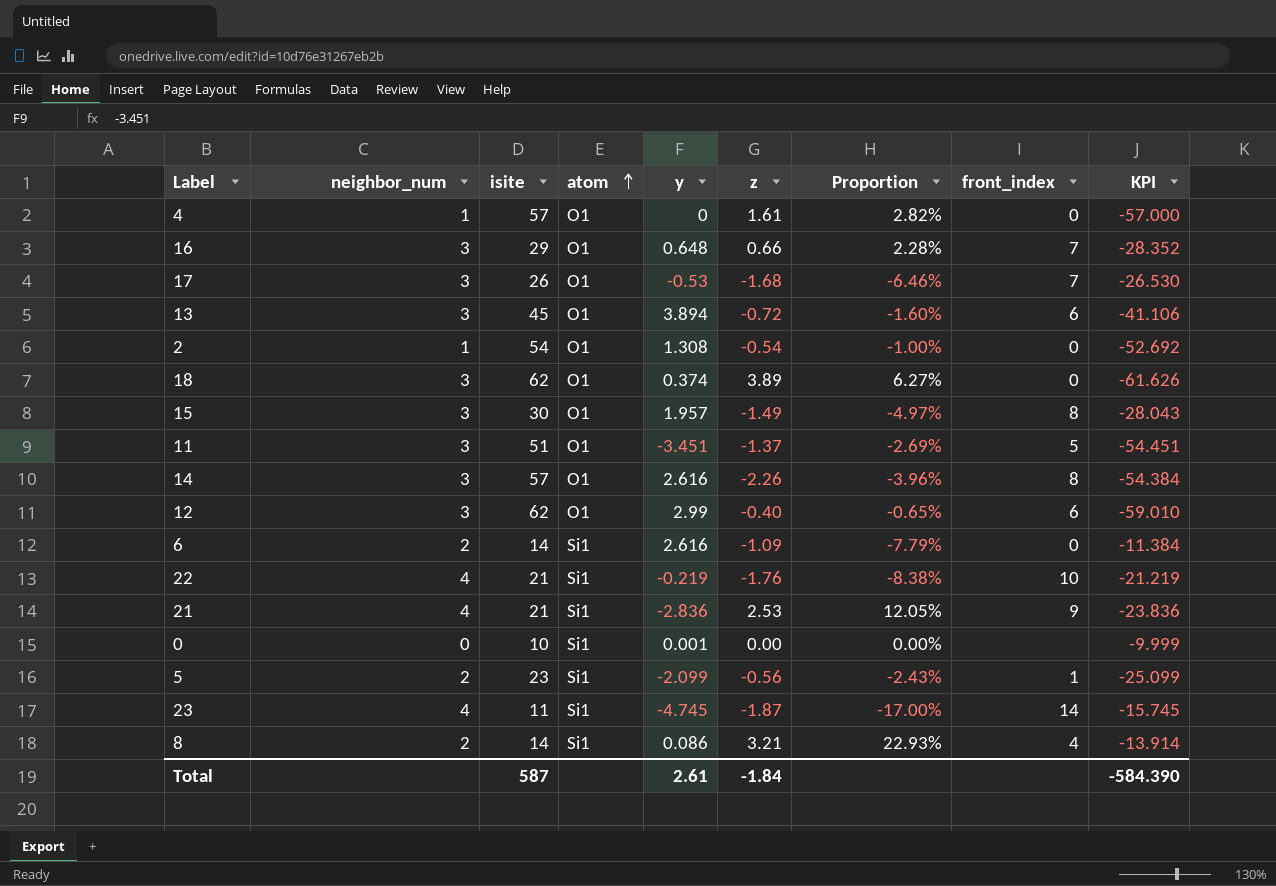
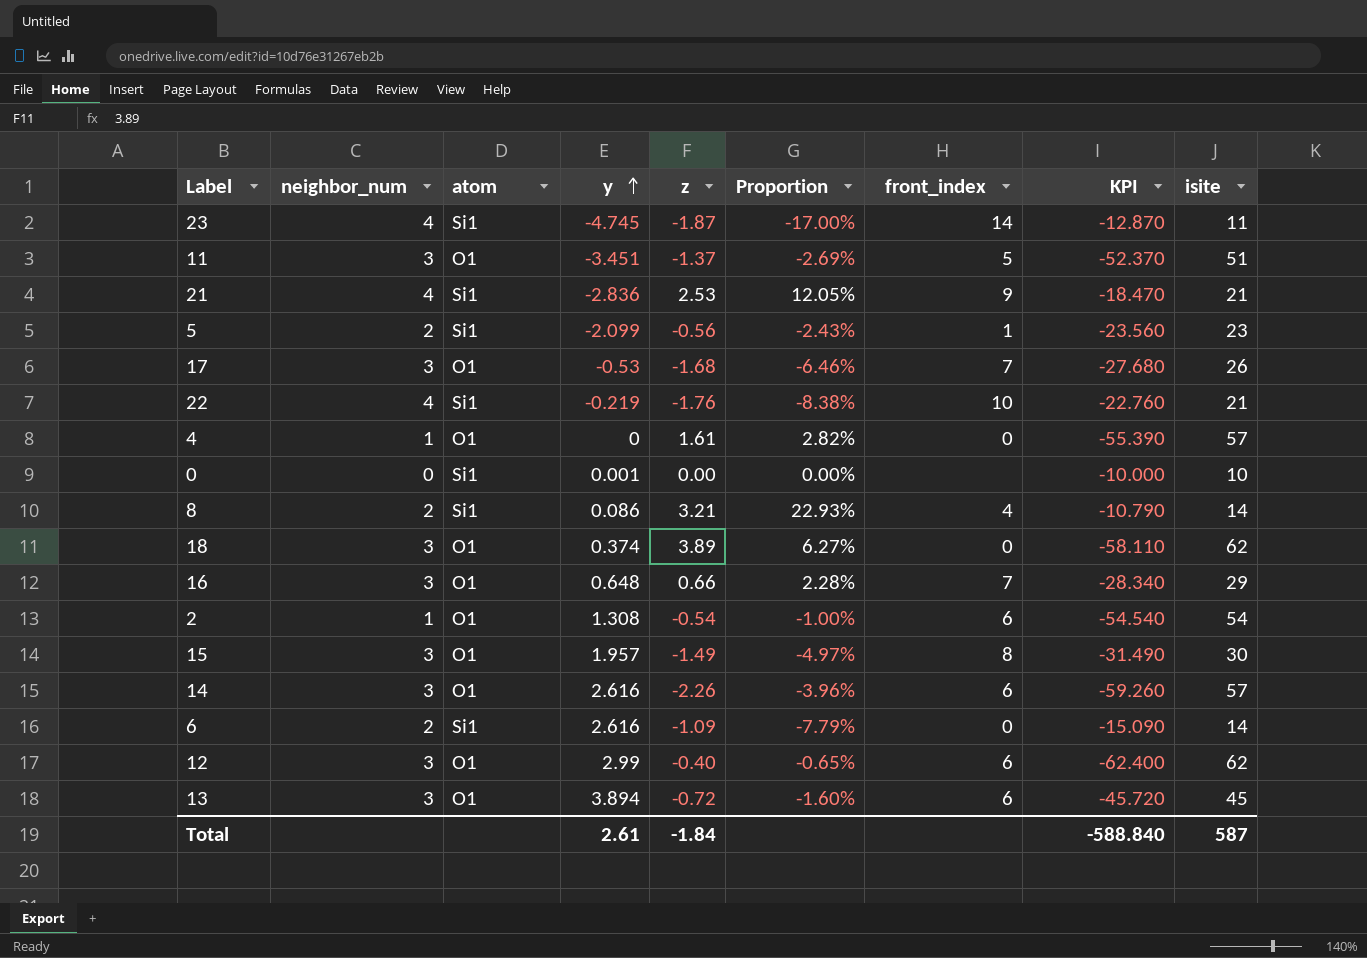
row order: atom ascending -> y ascending
column KPI | formula: [y] - [isite] -> [z] - [isite]
column isite | position: 3 -> 9
2 | front_index: 0 -> 6
14 | front_index: 8 -> 6
Total | KPI: -584.390 -> -588.840

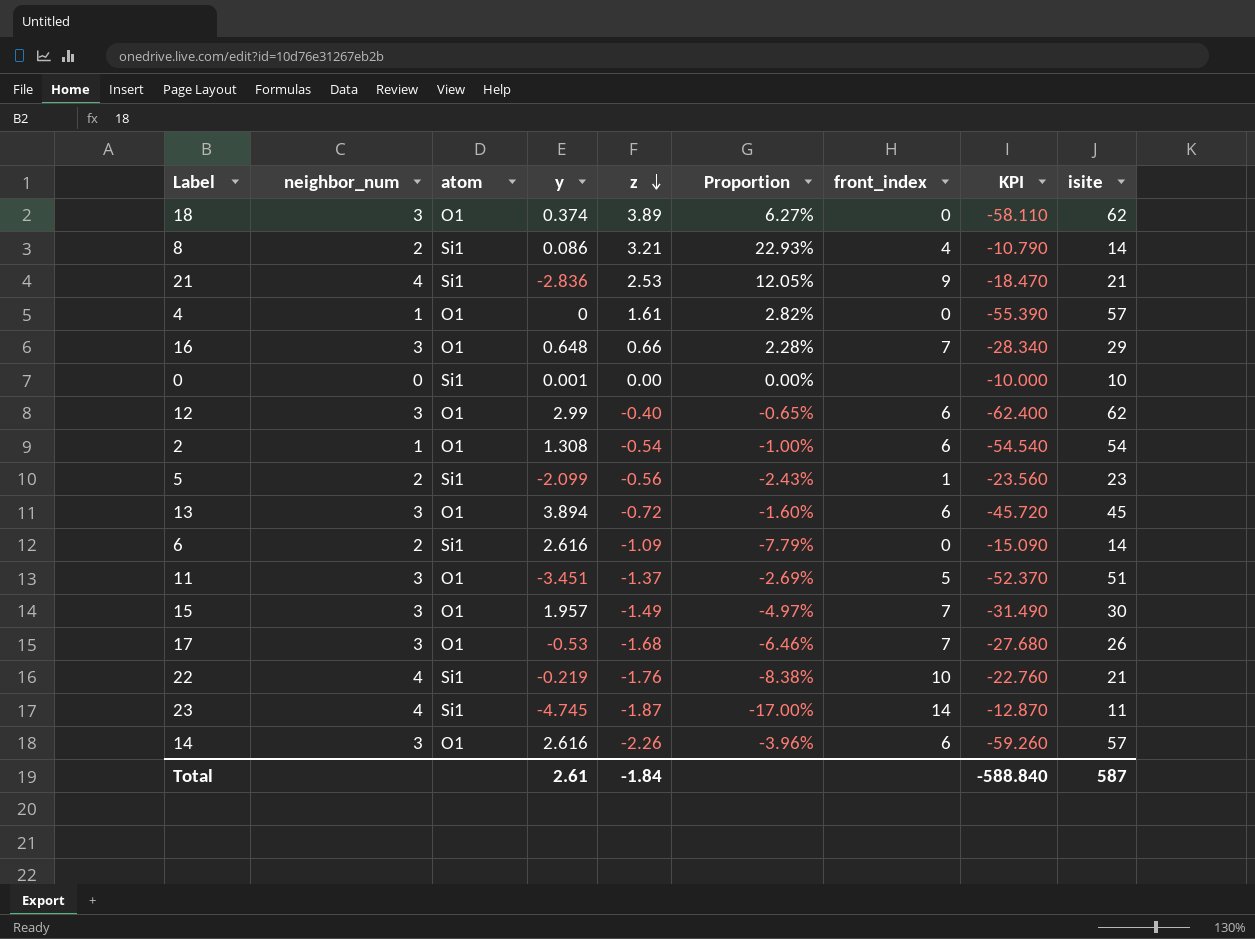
row order: y ascending -> z descending
15 | front_index: 8 -> 7

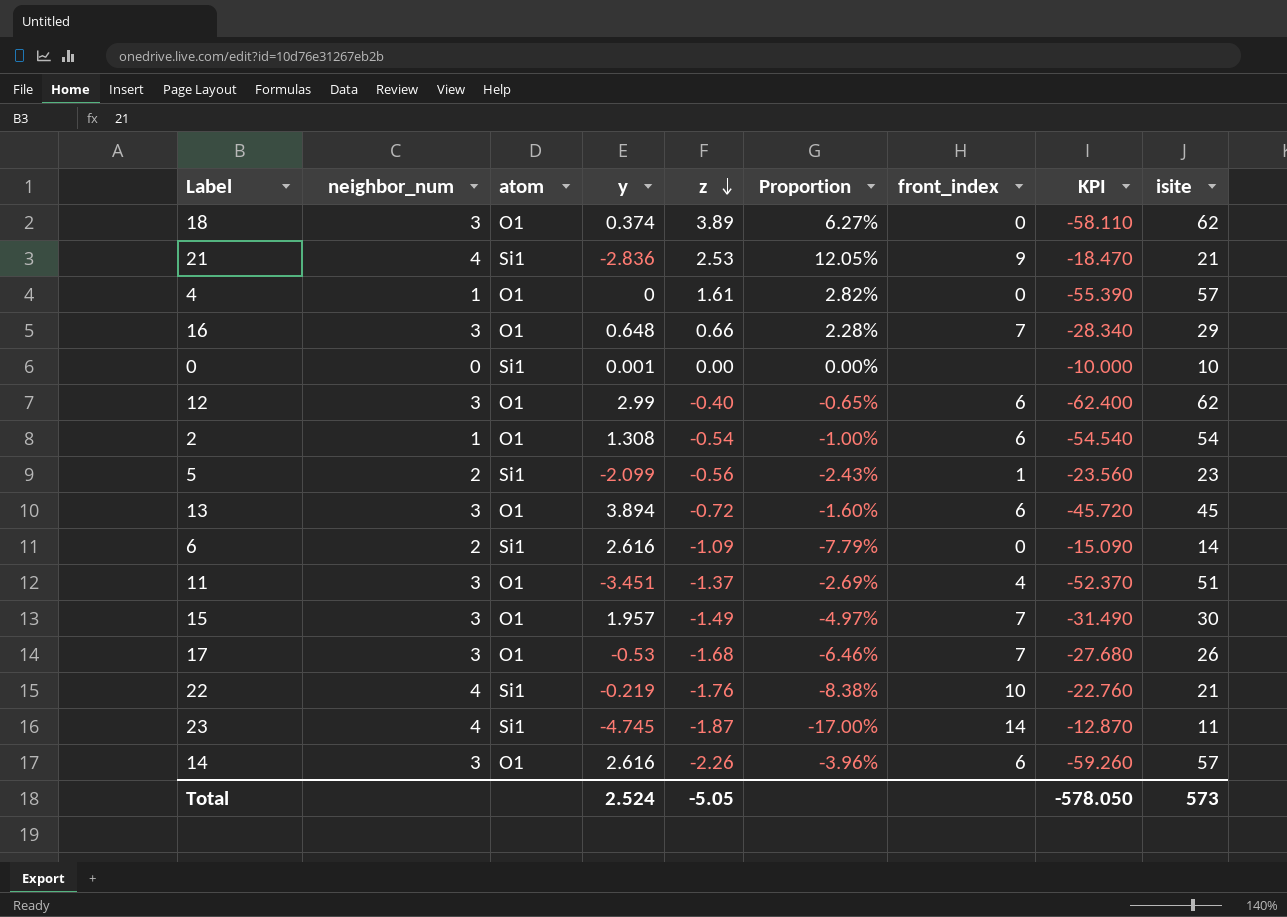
row 8: 2 | Si1 | 0.086 | 3.21 | 22.93% | 4 | -10.790 | 14 -> none
11 | front_index: 5 -> 4
Total | y: 2.61 -> 2.524
Total | z: -1.84 -> -5.05
Total | KPI: -588.840 -> -578.050
Total | isite: 587 -> 573

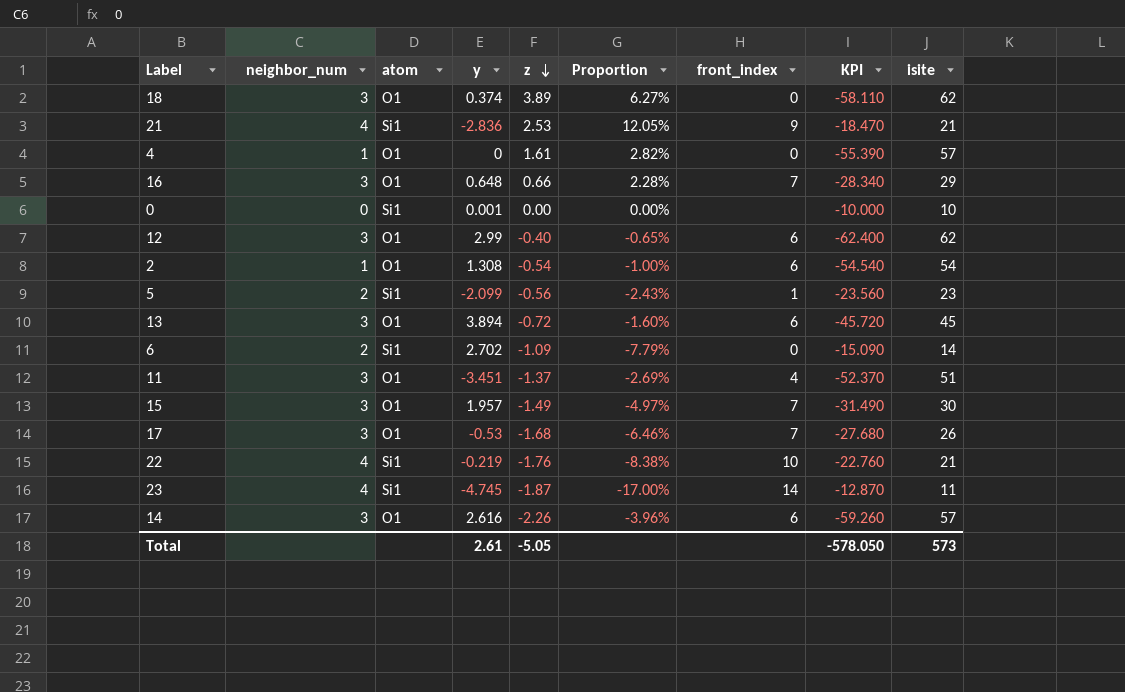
6 | y: 2.616 -> 2.702
Total | y: 2.524 -> 2.61

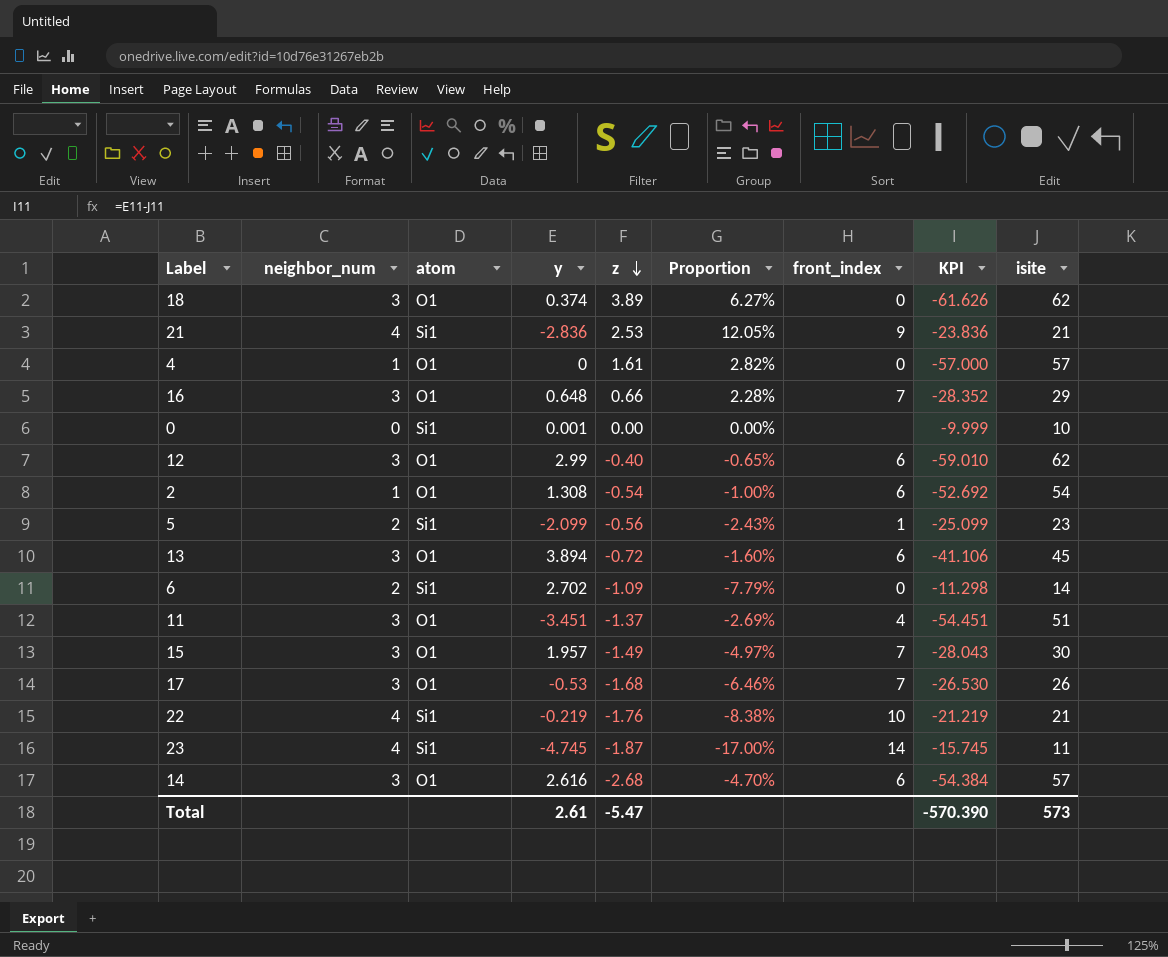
column KPI | formula: [z] - [isite] -> [y] - [isite]
14 | z: -2.26 -> -2.68
14 | Proportion: -3.96% -> -4.70%
Total | z: -5.05 -> -5.47
Total | KPI: -578.050 -> -570.390

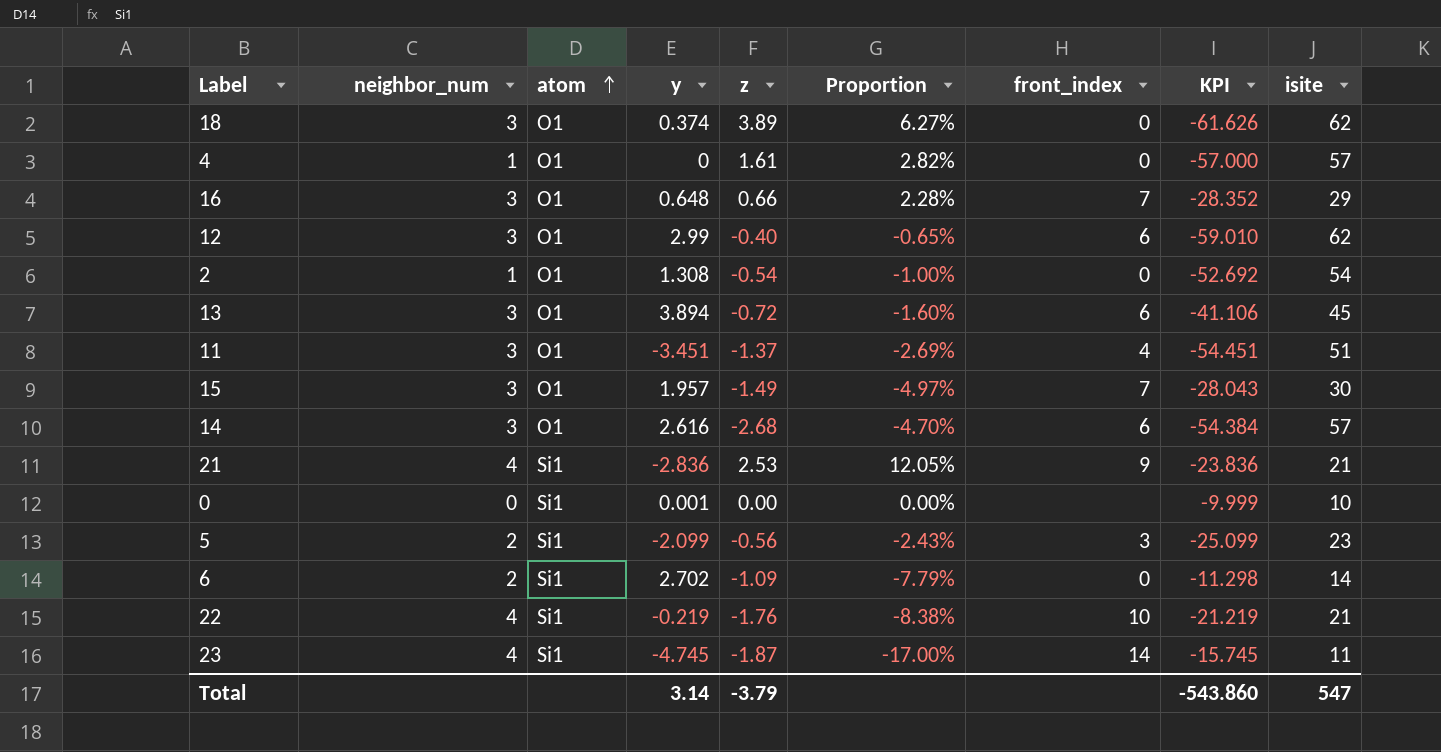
row order: z descending -> atom ascending
row 17: 3 | O1 | -0.53 | -1.68 | -6.46% | 7 | -26.530 | 26 -> none
2 | front_index: 6 -> 0
5 | front_index: 1 -> 3
Total | y: 2.61 -> 3.14
Total | z: -5.47 -> -3.79
Total | KPI: -570.390 -> -543.860
Total | isite: 573 -> 547

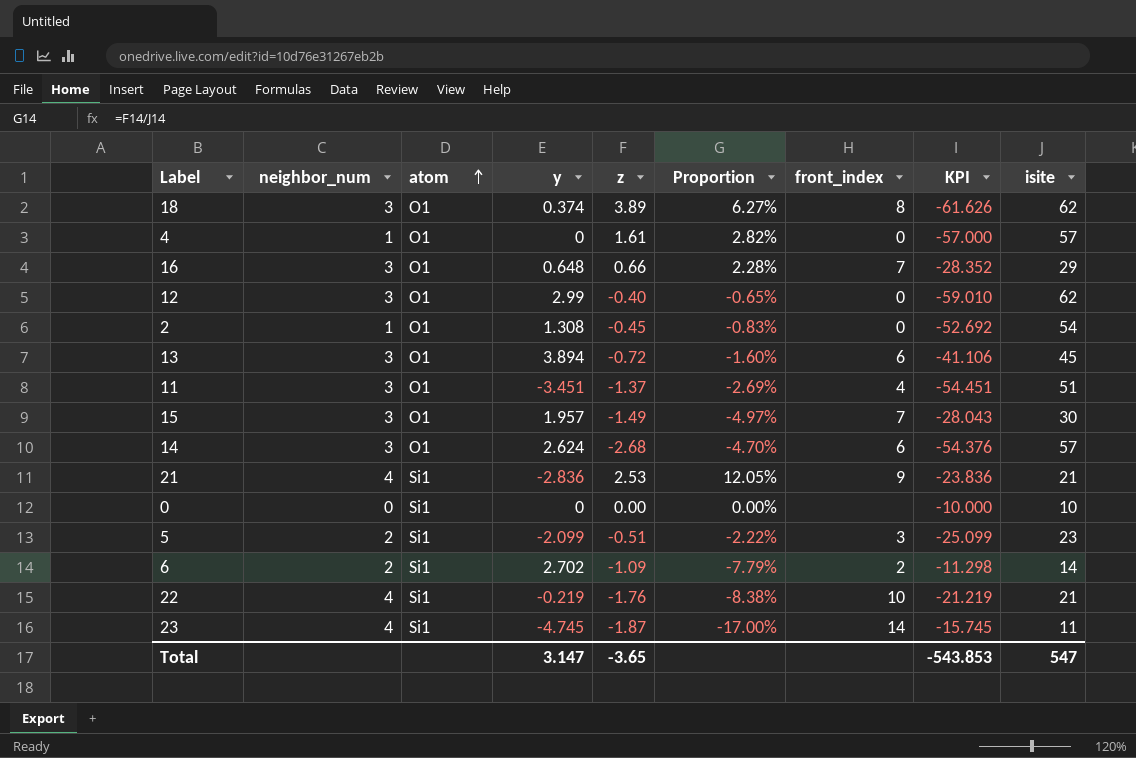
18 | front_index: 0 -> 8
12 | front_index: 6 -> 0
2 | z: -0.54 -> -0.45
2 | Proportion: -1.00% -> -0.83%
14 | y: 2.616 -> 2.624
14 | KPI: -54.384 -> -54.376
0 | y: 0.001 -> 0
0 | KPI: -9.999 -> -10.000
5 | z: -0.56 -> -0.51
5 | Proportion: -2.43% -> -2.22%
6 | front_index: 0 -> 2
Total | y: 3.14 -> 3.147
Total | z: -3.79 -> -3.65
Total | KPI: -543.860 -> -543.853

